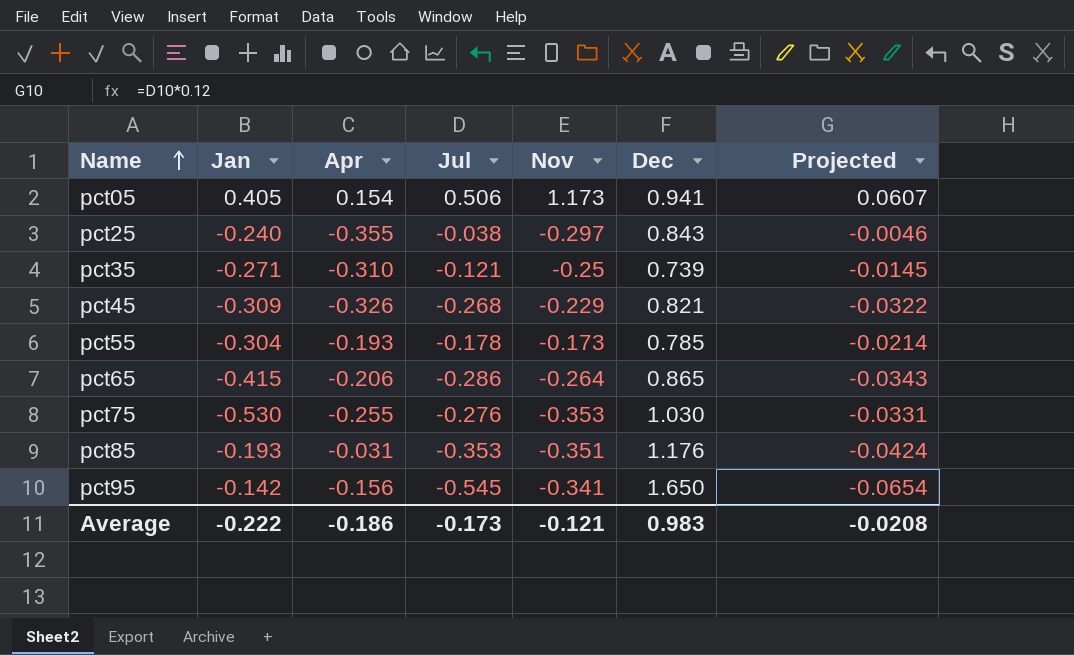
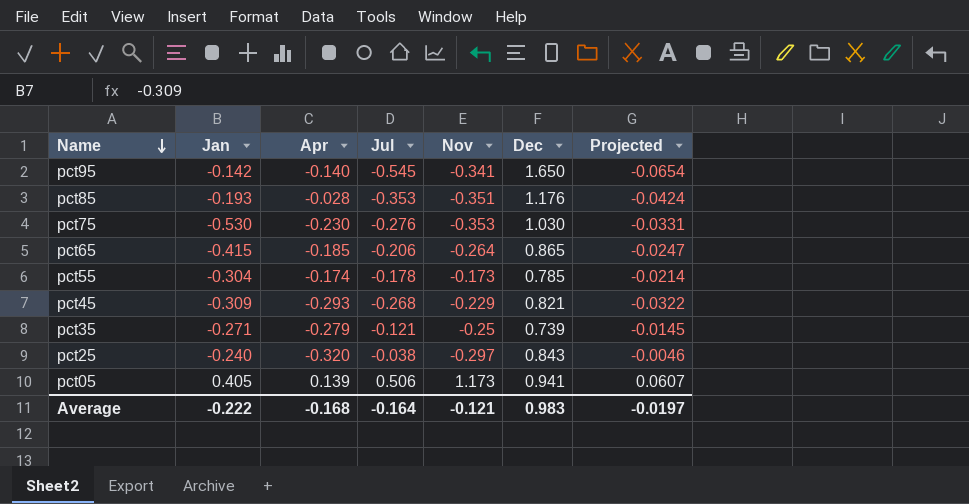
row order: Name ascending -> Name descending
pct95 | Apr: -0.156 -> -0.140
pct85 | Apr: -0.031 -> -0.028
pct75 | Apr: -0.255 -> -0.230
pct65 | Apr: -0.206 -> -0.185
pct65 | Jul: -0.286 -> -0.206
pct65 | Projected: -0.0343 -> -0.0247
pct55 | Apr: -0.193 -> -0.174
pct45 | Apr: -0.326 -> -0.293
pct35 | Apr: -0.310 -> -0.279
pct25 | Apr: -0.355 -> -0.320
pct05 | Apr: 0.154 -> 0.139
Average | Apr: -0.186 -> -0.168
Average | Jul: -0.173 -> -0.164
Average | Projected: -0.0208 -> -0.0197

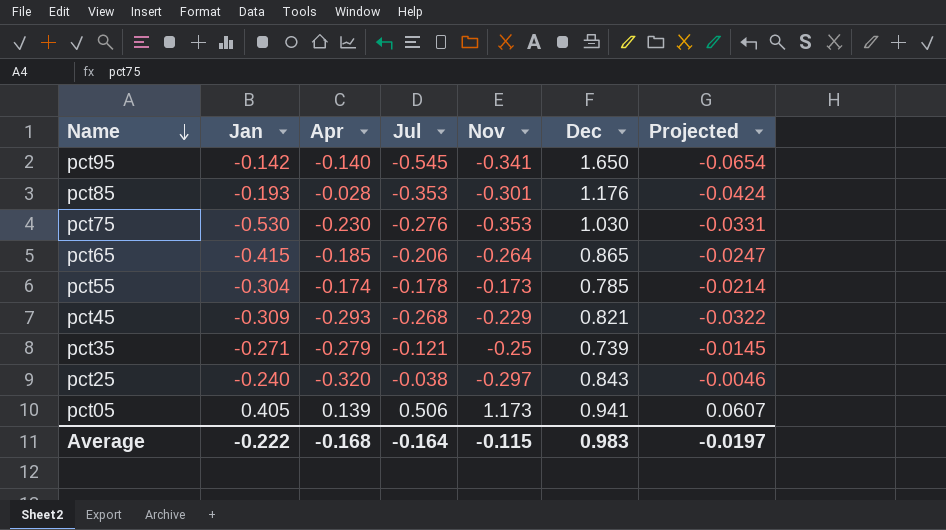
pct85 | Nov: -0.351 -> -0.301
Average | Nov: -0.121 -> -0.115

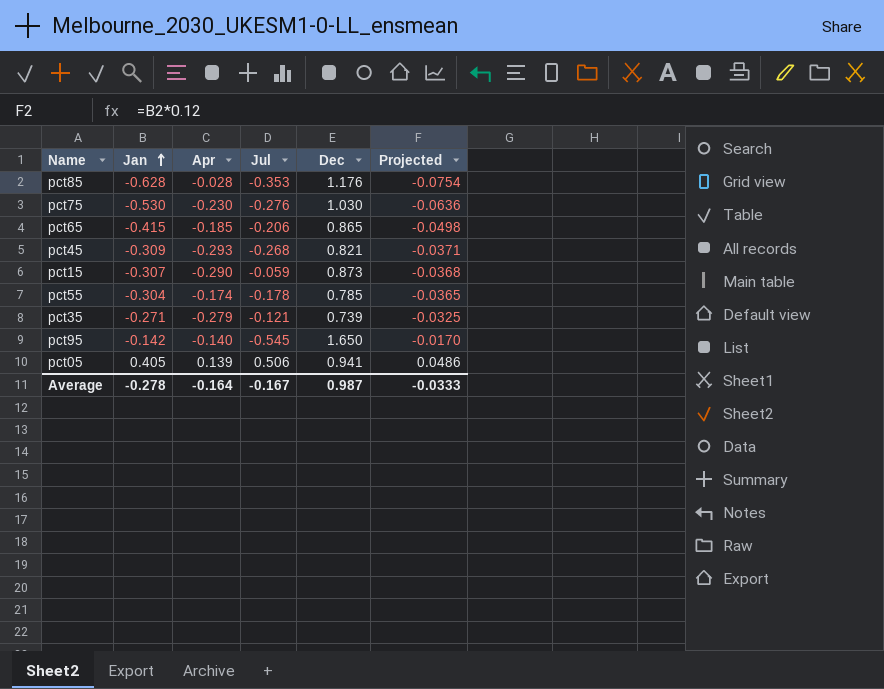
row order: Name descending -> Jan ascending
column Nov | position: 5 -> none
column Projected | formula: [Jul] * 0.12 -> [Jan] * 0.12
row pct25: -0.240 | -0.320 | -0.038 | -0.297 | 0.843 | -0.0046 -> none
pct85 | Jan: -0.193 -> -0.628
row pct15: none -> -0.307 | -0.290 | -0.059 | 0.873 | -0.0368
Average | Jan: -0.222 -> -0.278
Average | Apr: -0.168 -> -0.164
Average | Jul: -0.164 -> -0.167
Average | Dec: 0.983 -> 0.987
Average | Projected: -0.0197 -> -0.0333

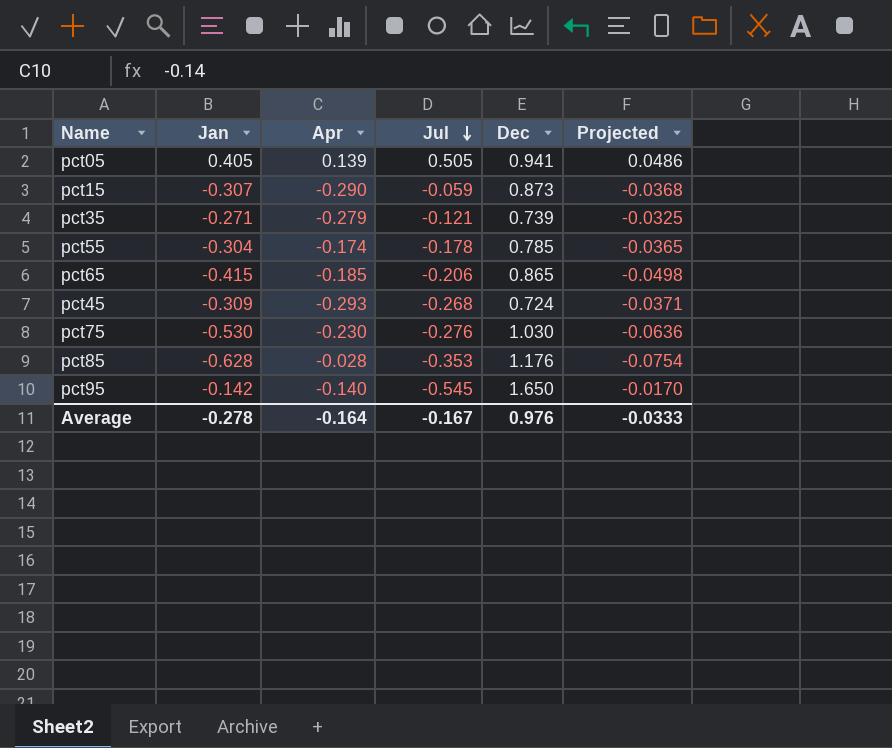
row order: Jan ascending -> Jul descending
pct05 | Jul: 0.506 -> 0.505
pct45 | Dec: 0.821 -> 0.724
Average | Dec: 0.987 -> 0.976

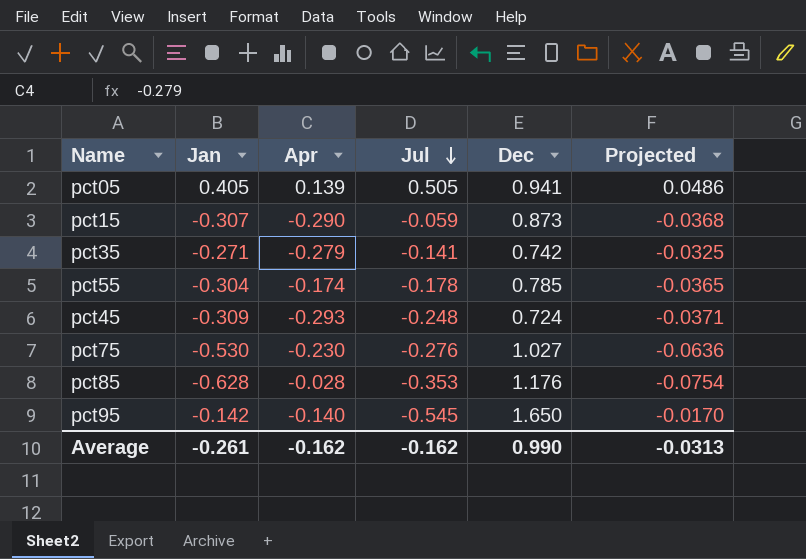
row pct65: -0.415 | -0.185 | -0.206 | 0.865 | -0.0498 -> none
pct35 | Jul: -0.121 -> -0.141
pct35 | Dec: 0.739 -> 0.742
pct45 | Jul: -0.268 -> -0.248
pct75 | Dec: 1.030 -> 1.027
Average | Jan: -0.278 -> -0.261
Average | Apr: -0.164 -> -0.162
Average | Jul: -0.167 -> -0.162
Average | Dec: 0.976 -> 0.990
Average | Projected: -0.0333 -> -0.0313

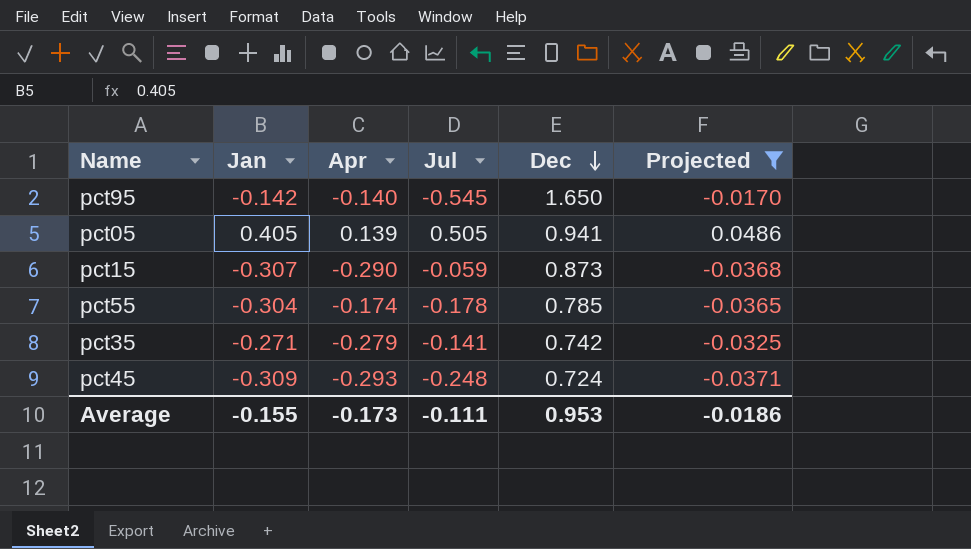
filter: none -> Projected >= -0.0371
row order: Jul descending -> Dec descending
Average | Jan: -0.261 -> -0.155
Average | Apr: -0.162 -> -0.173
Average | Jul: -0.162 -> -0.111
Average | Dec: 0.990 -> 0.953
Average | Projected: -0.0313 -> -0.0186

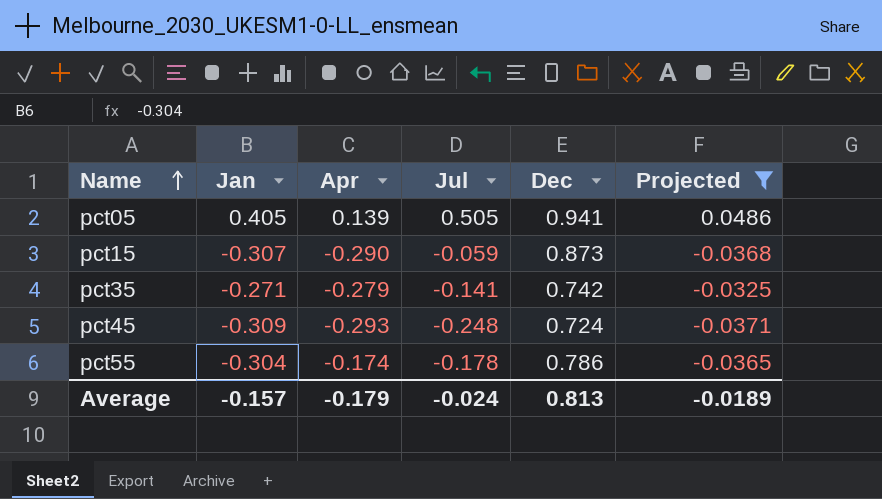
row order: Dec descending -> Name ascending
row pct95: -0.142 | -0.140 | -0.545 | 1.650 | -0.0170 -> none
pct55 | Dec: 0.785 -> 0.786
Average | Jan: -0.155 -> -0.157
Average | Apr: -0.173 -> -0.179
Average | Jul: -0.111 -> -0.024
Average | Dec: 0.953 -> 0.813
Average | Projected: -0.0186 -> -0.0189

